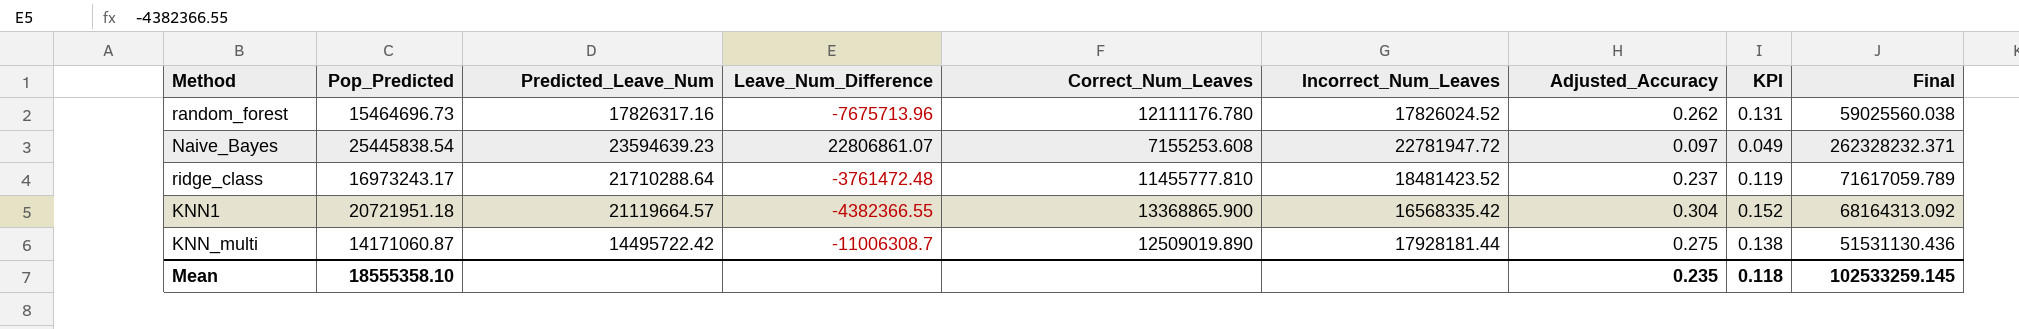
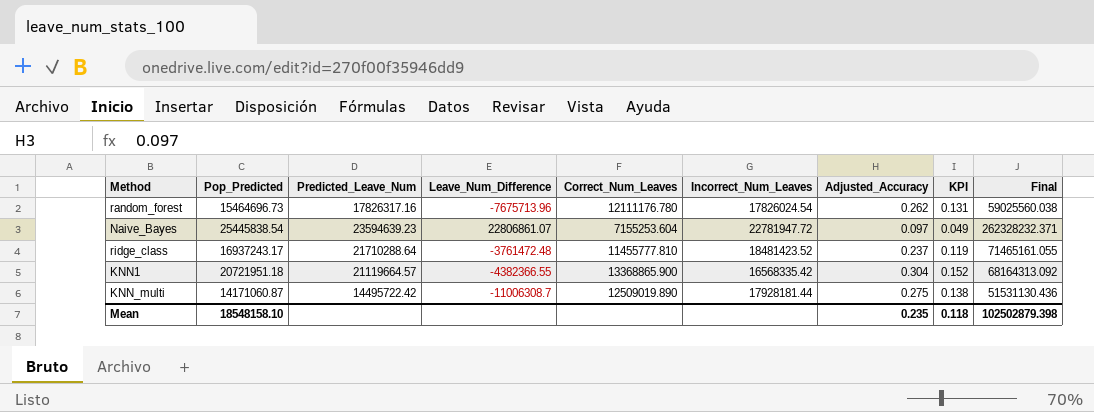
random_forest | Incorrect_Num_Leaves: 17826024.52 -> 17826024.54
Naive_Bayes | Correct_Num_Leaves: 7155253.608 -> 7155253.604
ridge_class | Pop_Predicted: 16973243.17 -> 16937243.17
ridge_class | Final: 71617059.789 -> 71465161.055
Mean | Pop_Predicted: 18555358.10 -> 18548158.10
Mean | Final: 102533259.145 -> 102502879.398

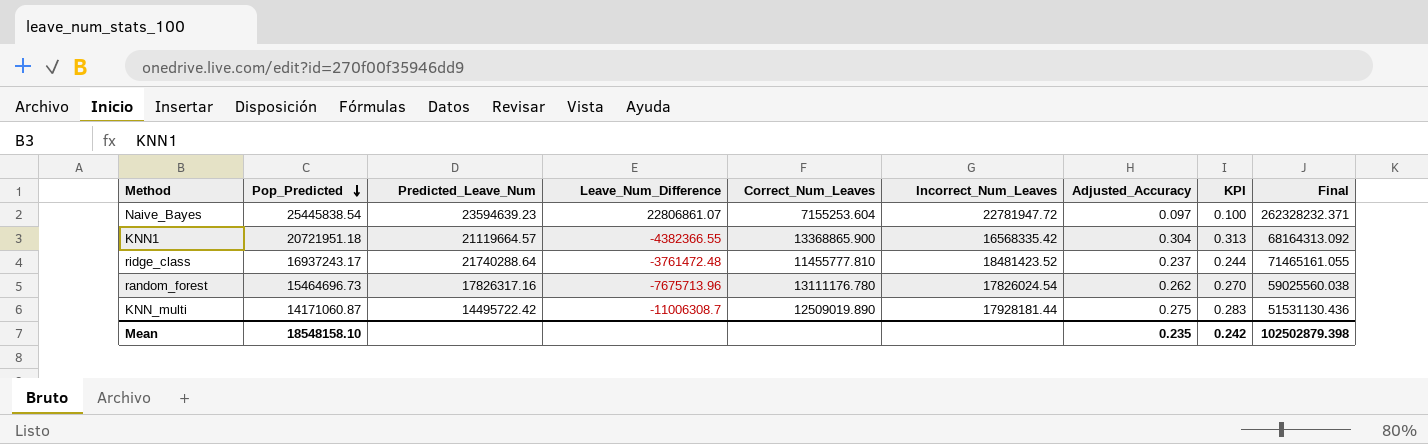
row order: none -> Pop_Predicted descending
column KPI | formula: [Adjusted_Accuracy] * 0.5 -> [Adjusted_Accuracy] * 1.03
ridge_class | Predicted_Leave_Num: 21710288.64 -> 21740288.64
random_forest | Correct_Num_Leaves: 12111176.780 -> 13111176.780
Mean | KPI: 0.118 -> 0.242

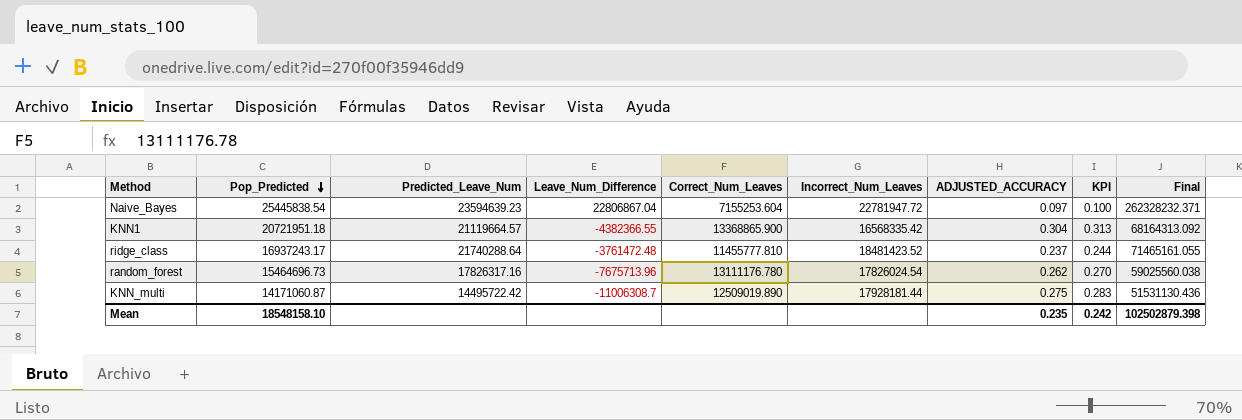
column name: Adjusted_Accuracy -> ADJUSTED_ACCURACY
Naive_Bayes | Leave_Num_Difference: 22806861.07 -> 22806867.04

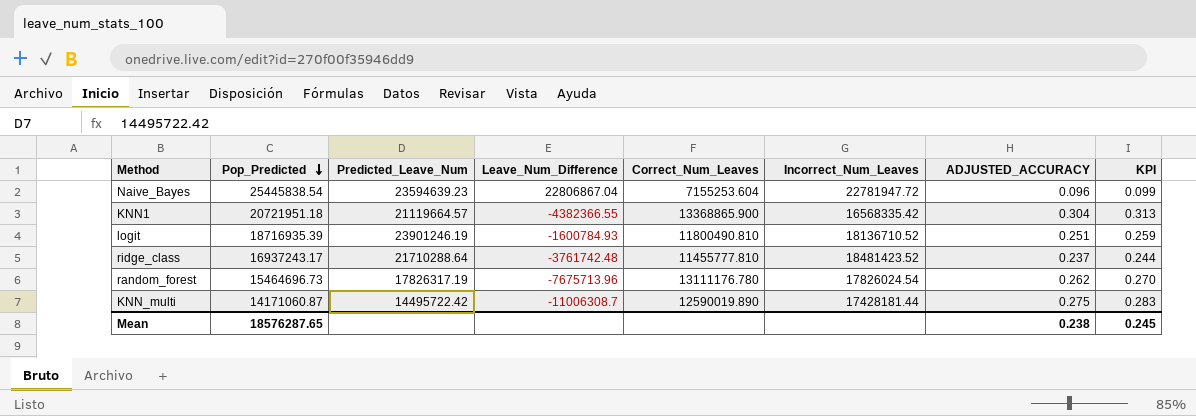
column Final | formula: [Pop_Predicted] / [ADJUSTED_ACCURACY] -> none
Naive_Bayes | ADJUSTED_ACCURACY: 0.097 -> 0.096
Naive_Bayes | KPI: 0.100 -> 0.099
row logit: none -> 18716935.39 | 23901246.19 | -1600784.93 | 11800490.810 | 18136710.52 | 0.251 | 0.259
ridge_class | Predicted_Leave_Num: 21740288.64 -> 21710288.64
ridge_class | Leave_Num_Difference: -3761472.48 -> -3761742.48
random_forest | Predicted_Leave_Num: 17826317.16 -> 17826317.19
KNN_multi | Correct_Num_Leaves: 12509019.890 -> 12590019.890
KNN_multi | Incorrect_Num_Leaves: 17928181.44 -> 17428181.44
Mean | Pop_Predicted: 18548158.10 -> 18576287.65
Mean | ADJUSTED_ACCURACY: 0.235 -> 0.238
Mean | KPI: 0.242 -> 0.245

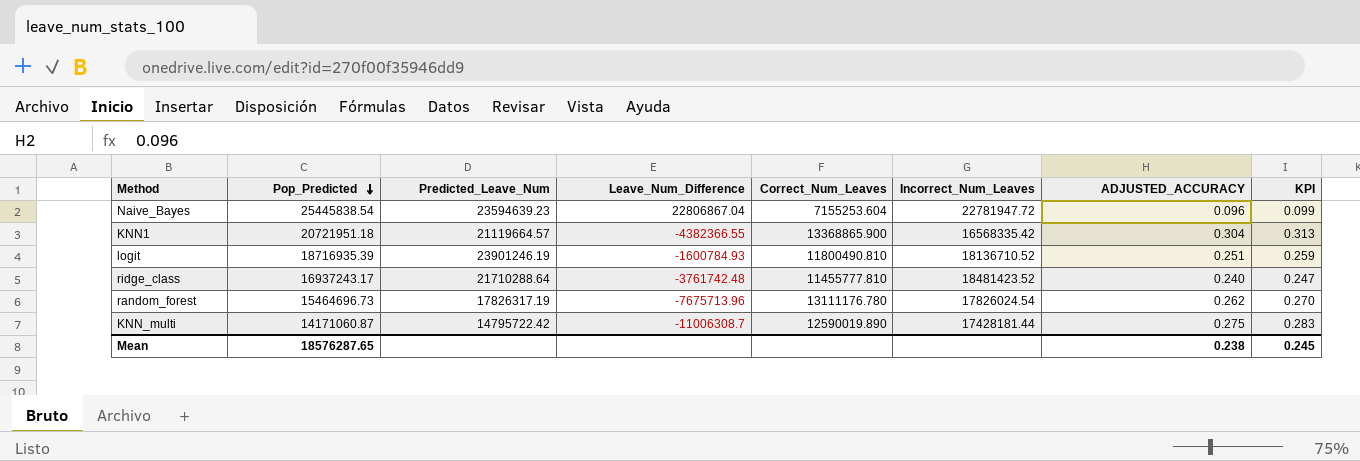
ridge_class | ADJUSTED_ACCURACY: 0.237 -> 0.240
ridge_class | KPI: 0.244 -> 0.247
KNN_multi | Predicted_Leave_Num: 14495722.42 -> 14795722.42

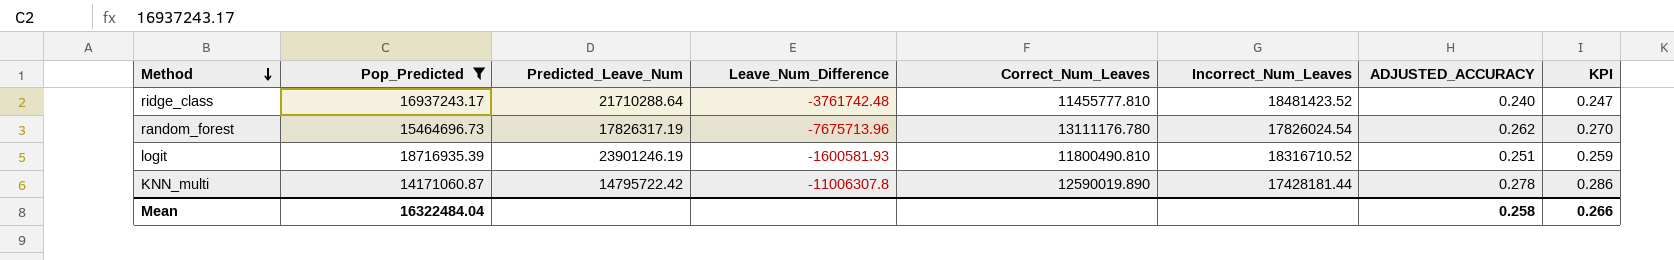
filter: none -> Pop_Predicted <= 18716935.39
row order: Pop_Predicted descending -> Method descending
logit | Leave_Num_Difference: -1600784.93 -> -1600581.93
logit | Incorrect_Num_Leaves: 18136710.52 -> 18316710.52
KNN_multi | Leave_Num_Difference: -11006308.7 -> -11006307.8
KNN_multi | ADJUSTED_ACCURACY: 0.275 -> 0.278
KNN_multi | KPI: 0.283 -> 0.286
Mean | Pop_Predicted: 18576287.65 -> 16322484.04
Mean | ADJUSTED_ACCURACY: 0.238 -> 0.258
Mean | KPI: 0.245 -> 0.266

